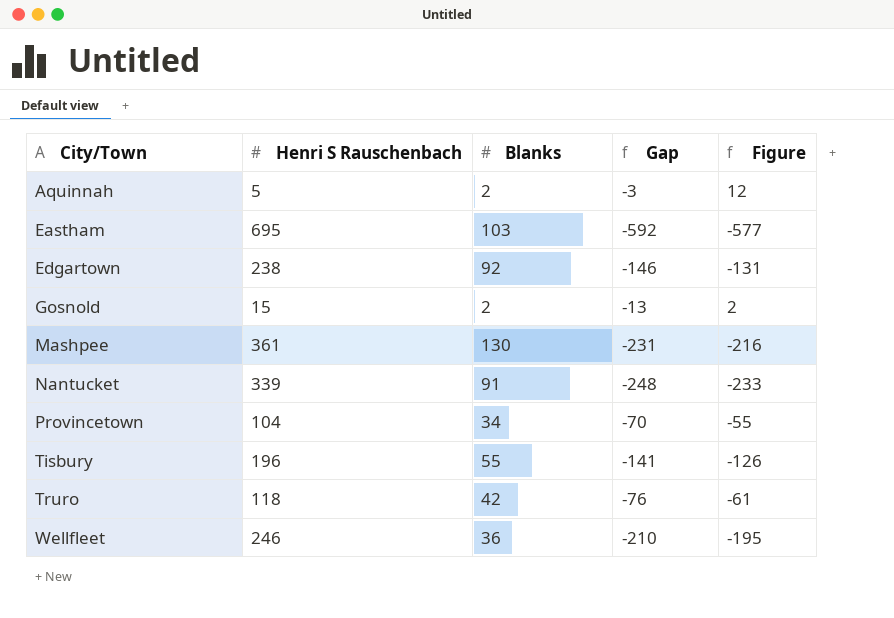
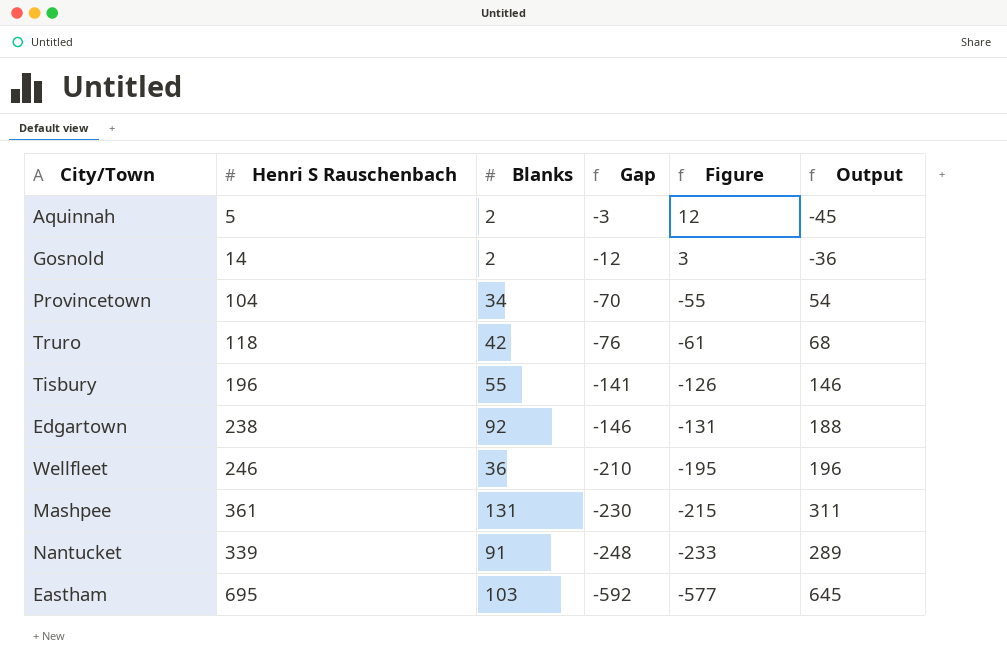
row order: City/Town ascending -> Gap descending
column Output | formula: none -> [Henri S Rauschenbach] - 50
Gosnold | Henri S Rauschenbach: 15 -> 14
Gosnold | Gap: -13 -> -12
Gosnold | Figure: 2 -> 3
Mashpee | Blanks: 130 -> 131
Mashpee | Gap: -231 -> -230
Mashpee | Figure: -216 -> -215

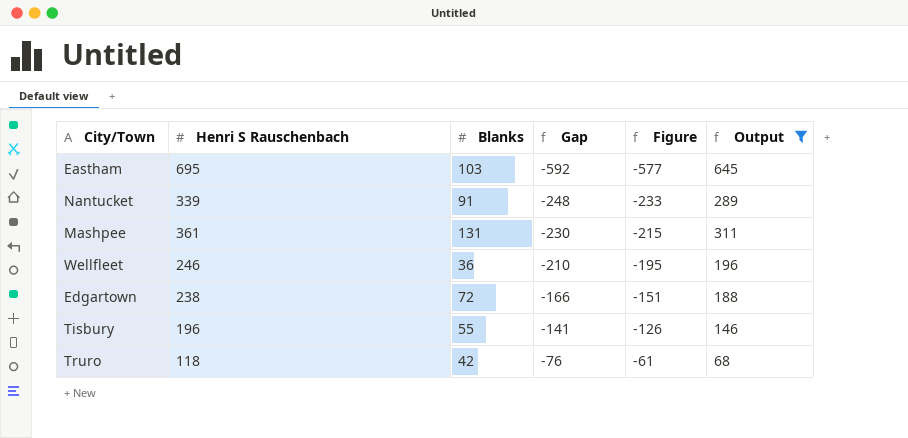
filter: none -> Output >= 68
row order: Gap descending -> Gap ascending
Edgartown | Blanks: 92 -> 72
Edgartown | Gap: -146 -> -166
Edgartown | Figure: -131 -> -151

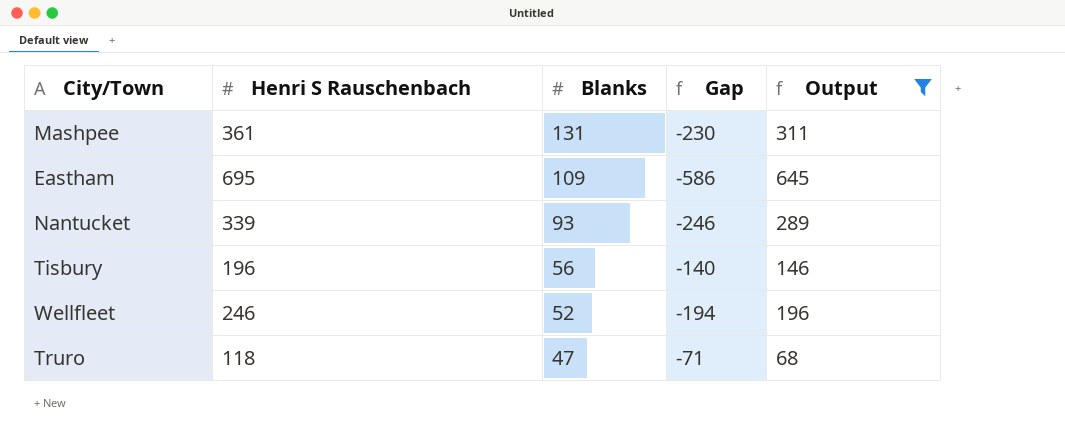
row order: Gap ascending -> Blanks descending
column Figure | formula: [Gap] + 15 -> none
row Edgartown: 238 | 72 | -166 | -151 | 188 -> none
Eastham | Blanks: 103 -> 109
Eastham | Gap: -592 -> -586
Nantucket | Blanks: 91 -> 93
Nantucket | Gap: -248 -> -246
Tisbury | Blanks: 55 -> 56
Tisbury | Gap: -141 -> -140
Wellfleet | Blanks: 36 -> 52
Wellfleet | Gap: -210 -> -194
Truro | Blanks: 42 -> 47
Truro | Gap: -76 -> -71

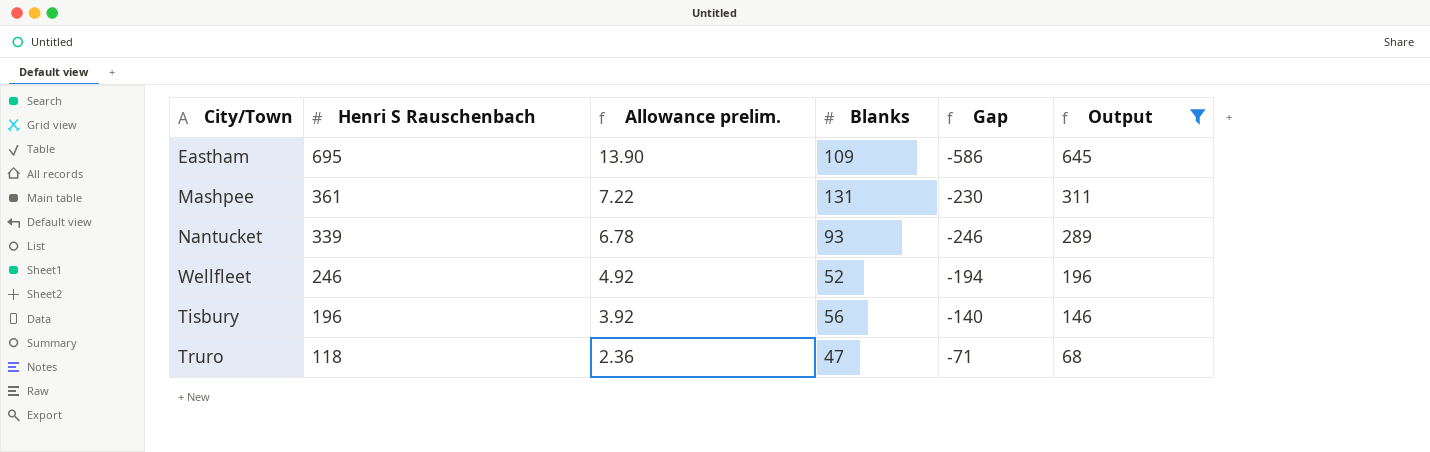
row order: Blanks descending -> Henri S Rauschenbach descending
column Allowance prelim. | formula: none -> [Henri S Rauschenbach] * 0.02

